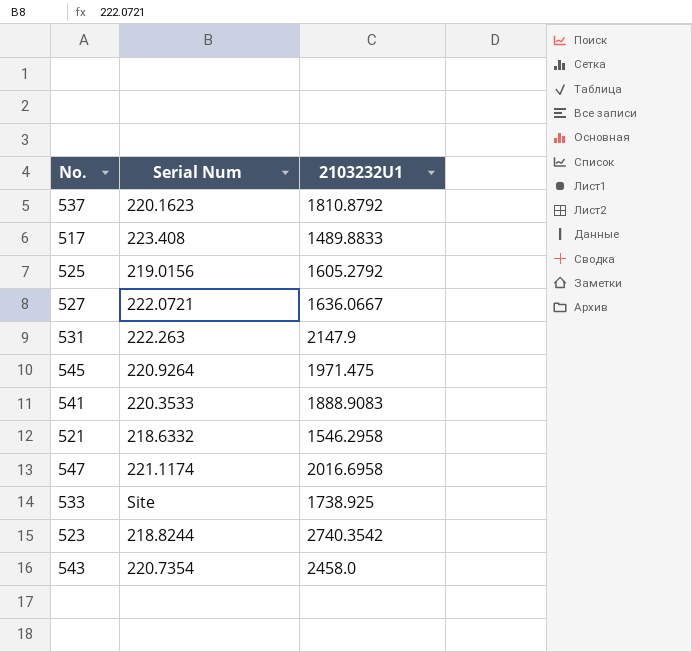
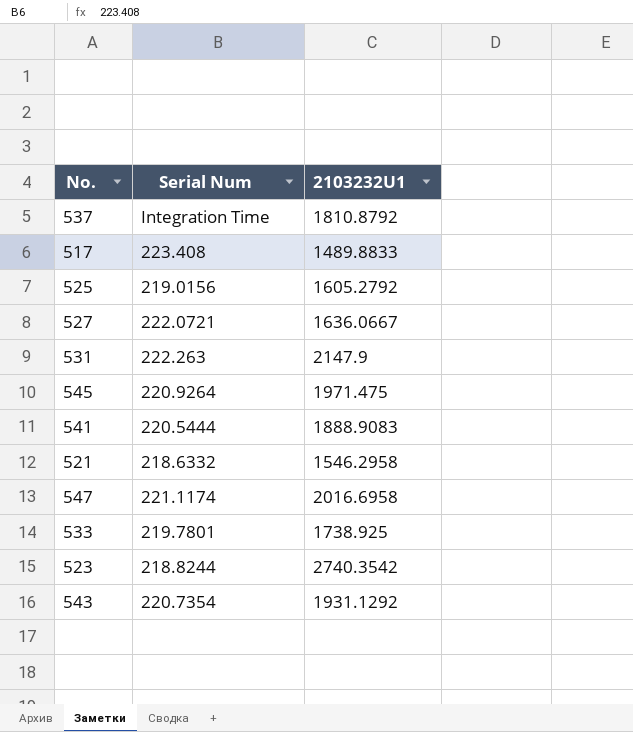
537 | Serial Num: 220.1623 -> Integration Time
541 | Serial Num: 220.3533 -> 220.5444
533 | Serial Num: Site -> 219.7801
543 | 2103232U1: 2458.0 -> 1931.1292

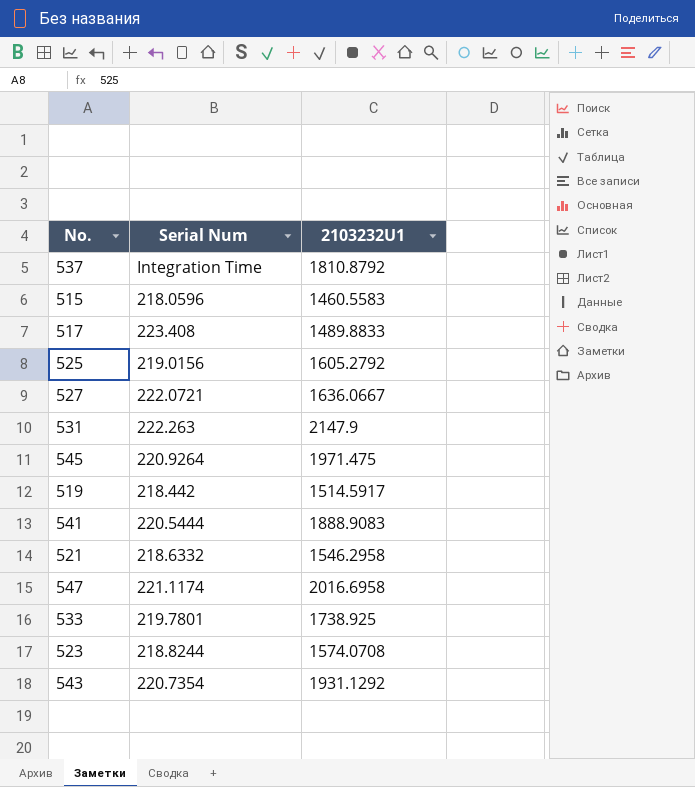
row 515: none -> 218.0596 | 1460.5583
row 519: none -> 218.442 | 1514.5917
523 | 2103232U1: 2740.3542 -> 1574.0708

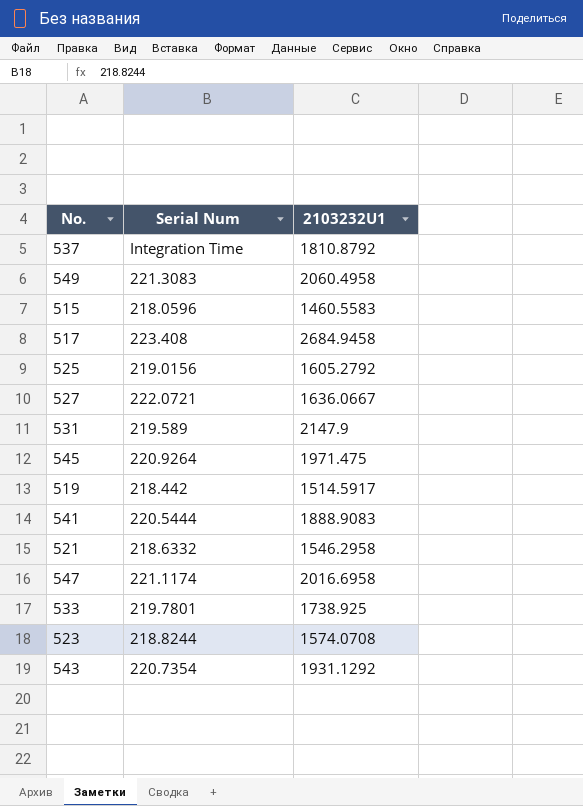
row 549: none -> 221.3083 | 2060.4958
517 | 2103232U1: 1489.8833 -> 2684.9458
531 | Serial Num: 222.263 -> 219.589

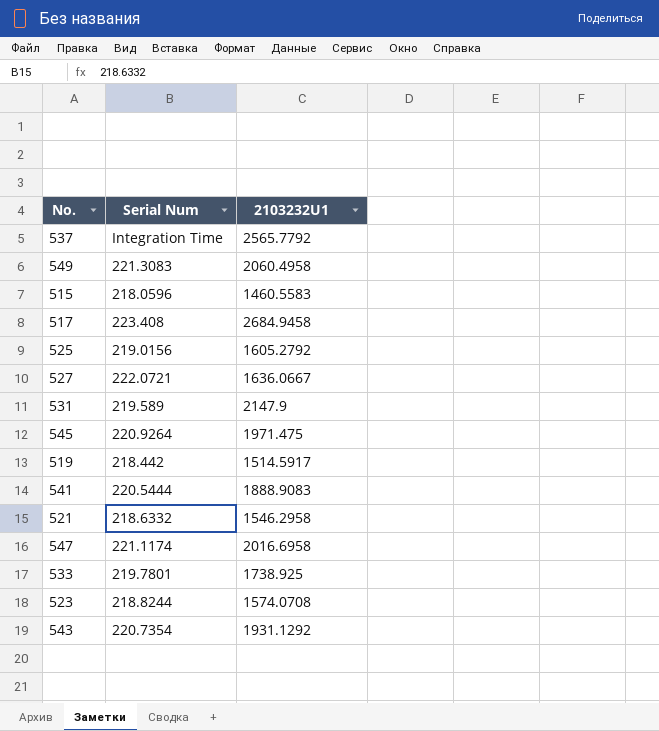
537 | 2103232U1: 1810.8792 -> 2565.7792

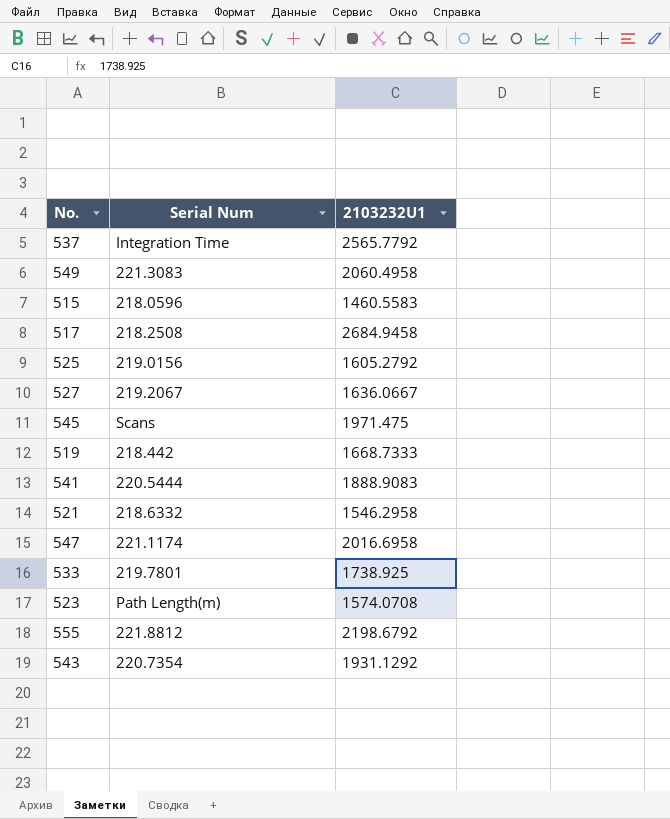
row 531: 219.589 | 2147.9 -> none
517 | Serial Num: 223.408 -> 218.2508
527 | Serial Num: 222.0721 -> 219.2067
545 | Serial Num: 220.9264 -> Scans
519 | 2103232U1: 1514.5917 -> 1668.7333
523 | Serial Num: 218.8244 -> Path Length(m)
row 555: none -> 221.8812 | 2198.6792

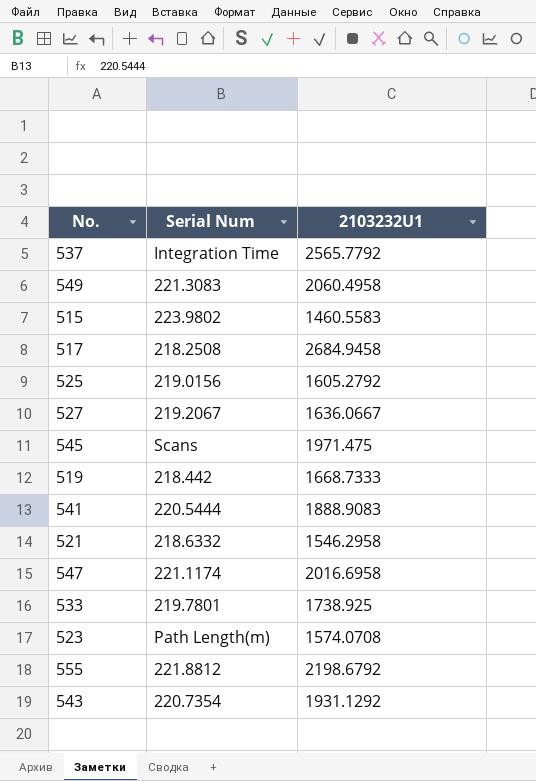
515 | Serial Num: 218.0596 -> 223.9802

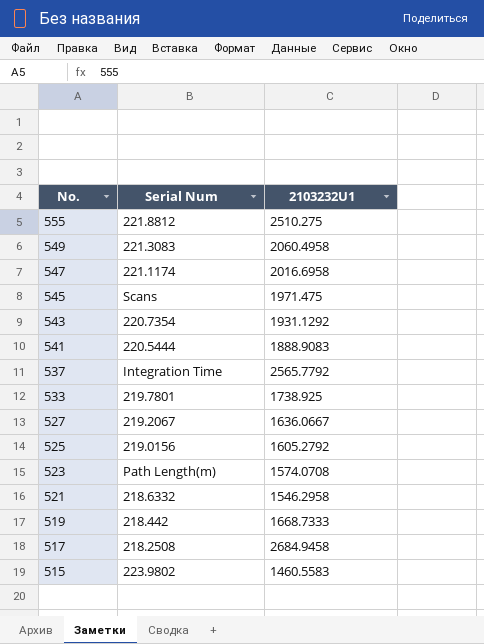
row order: none -> No. descending
555 | 2103232U1: 2198.6792 -> 2510.275

